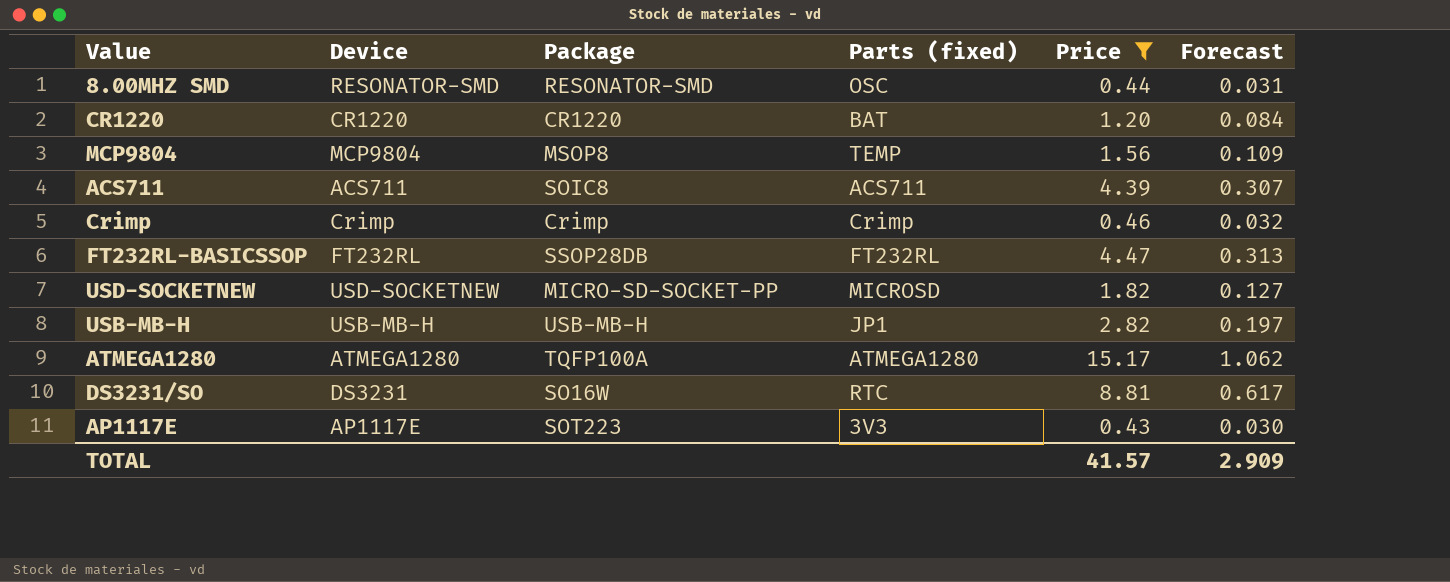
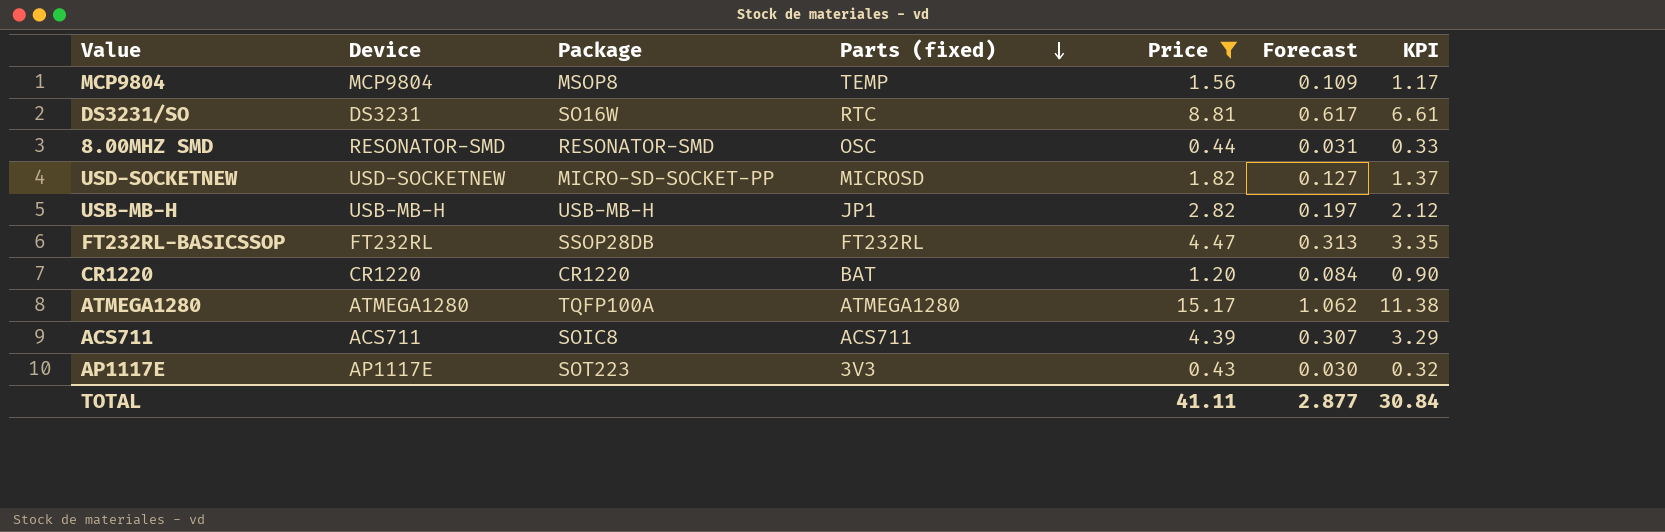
row order: none -> Parts (fixed) descending
column KPI | formula: none -> [Price] * 0.75
row Crimp: Crimp | Crimp | Crimp | 0.46 | 0.032 -> none
TOTAL | Price: 41.57 -> 41.11
TOTAL | Forecast: 2.909 -> 2.877

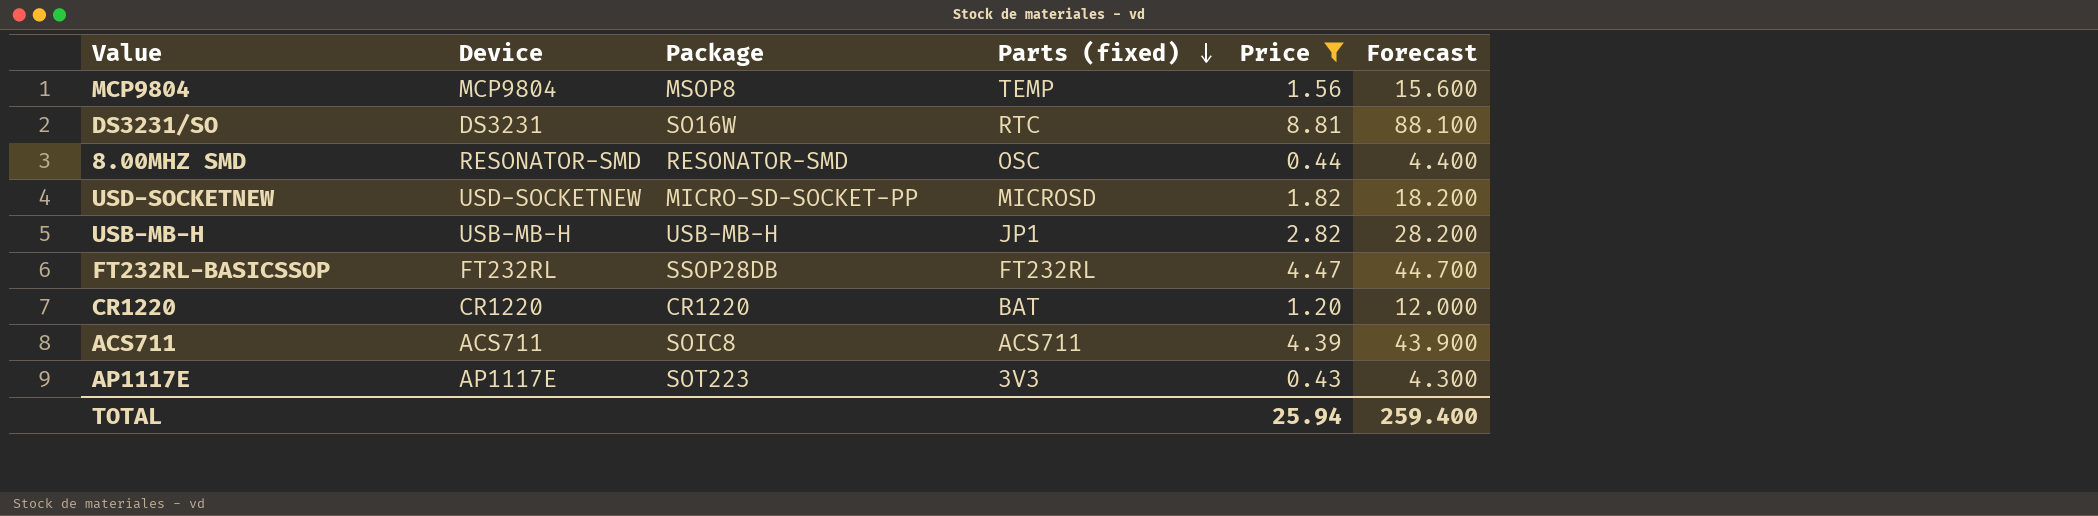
column KPI | formula: [Price] * 0.75 -> none
column Forecast | formula: [Price] * 0.07 -> [Price] * 10
row ATMEGA1280: ATMEGA1280 | TQFP100A | ATMEGA1280 | 15.17 | 1.062 | 11.38 -> none
TOTAL | Price: 41.11 -> 25.94
TOTAL | Forecast: 2.877 -> 259.400

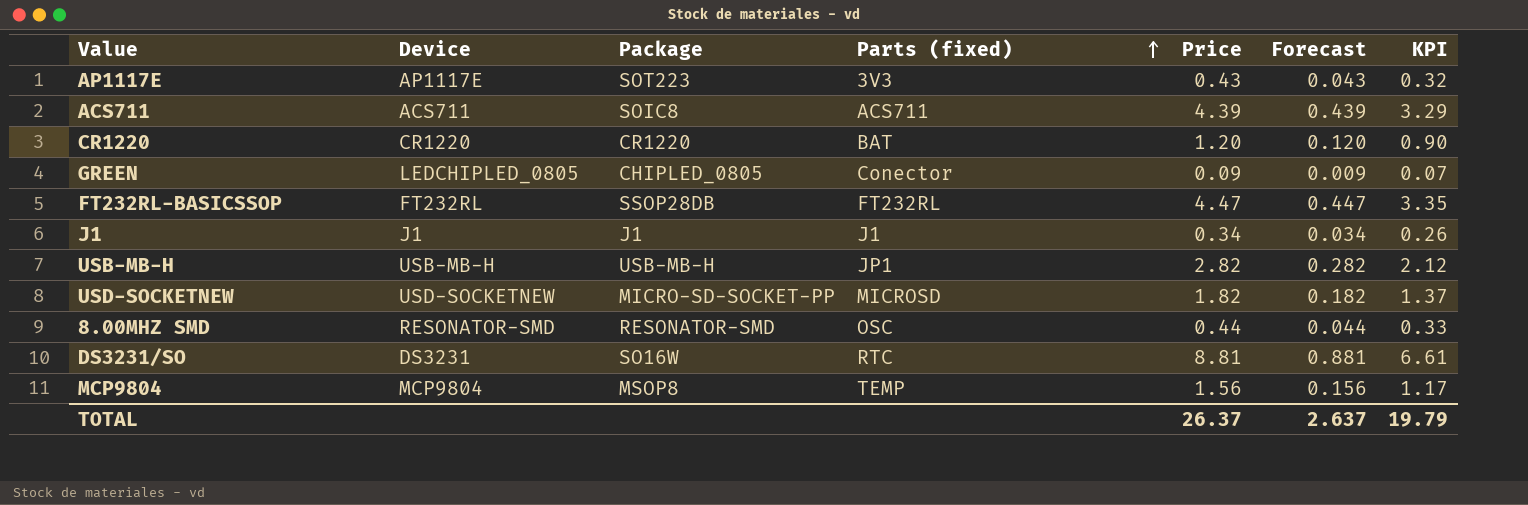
filter: Price >= 0.43 -> none
row order: Parts (fixed) descending -> Parts (fixed) ascending
column Forecast | formula: [Price] * 10 -> [Price] * 0.1
column KPI | formula: none -> [Price] * 0.75
TOTAL | Price: 25.94 -> 26.37
TOTAL | Forecast: 259.400 -> 2.637

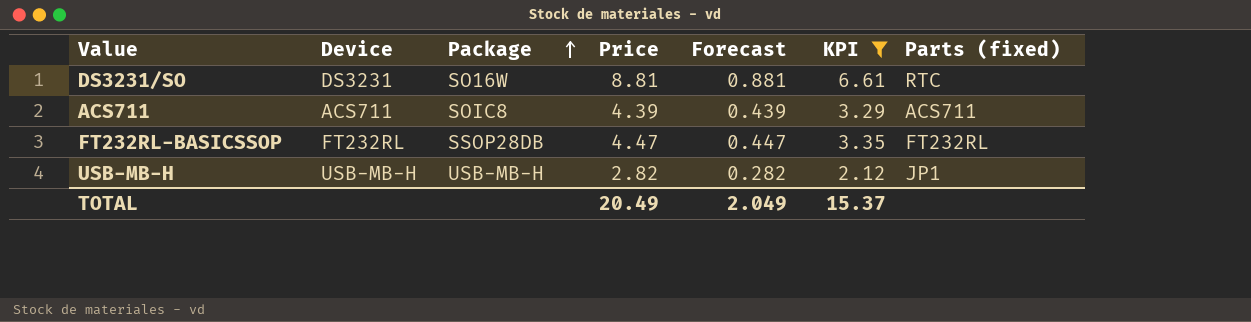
filter: none -> KPI >= 2.12
row order: Parts (fixed) ascending -> Package ascending
column Parts (fixed) | position: 4 -> 7
TOTAL | Price: 26.37 -> 20.49
TOTAL | Forecast: 2.637 -> 2.049
TOTAL | KPI: 19.79 -> 15.37

